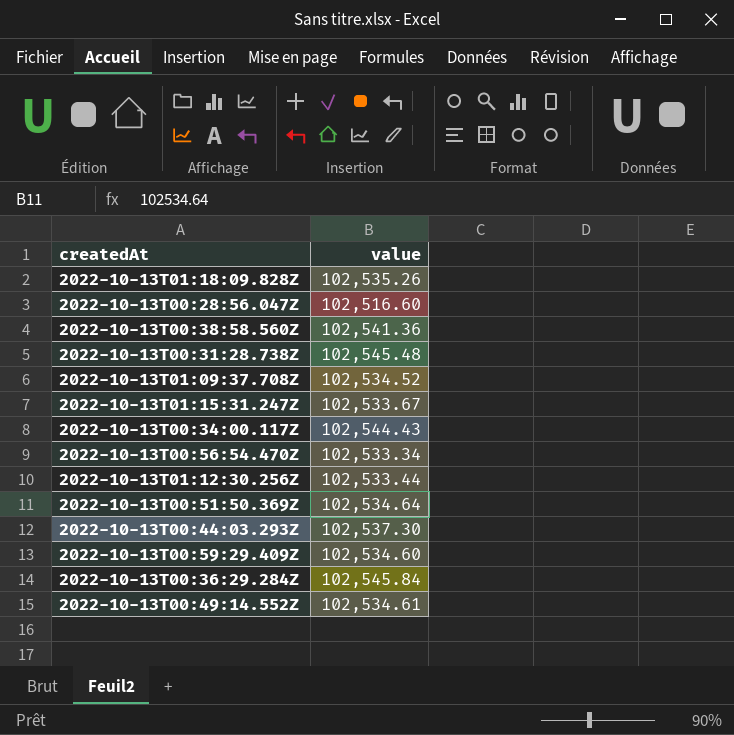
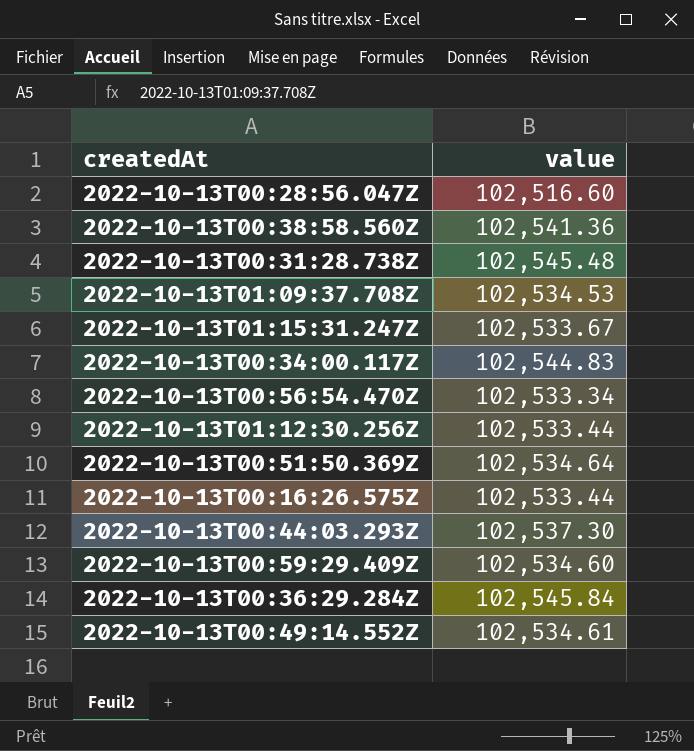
row 2022-10-13T01:18:09.828Z: 102,535.26 -> none
2022-10-13T01:09:37.708Z | value: 102,534.52 -> 102,534.53
2022-10-13T00:34:00.117Z | value: 102,544.43 -> 102,544.83
row 2022-10-13T00:16:26.575Z: none -> 102,533.44

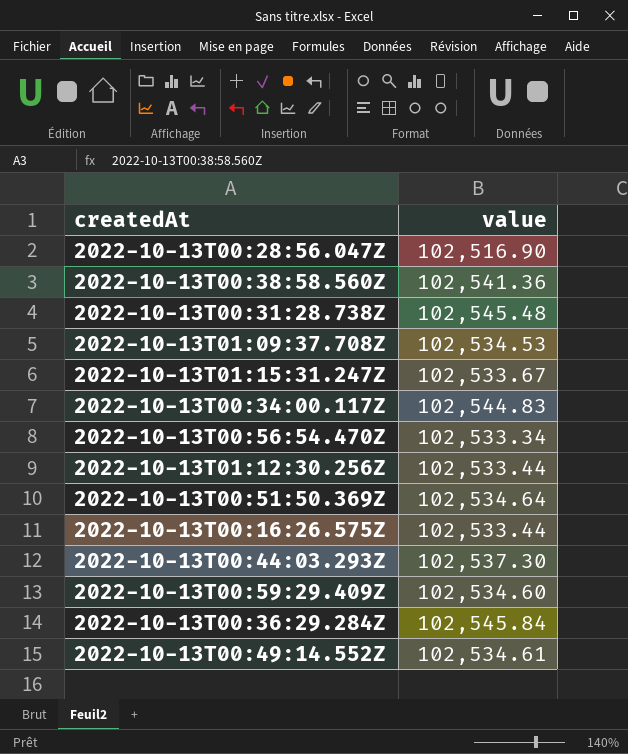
2022-10-13T00:28:56.047Z | value: 102,516.60 -> 102,516.90

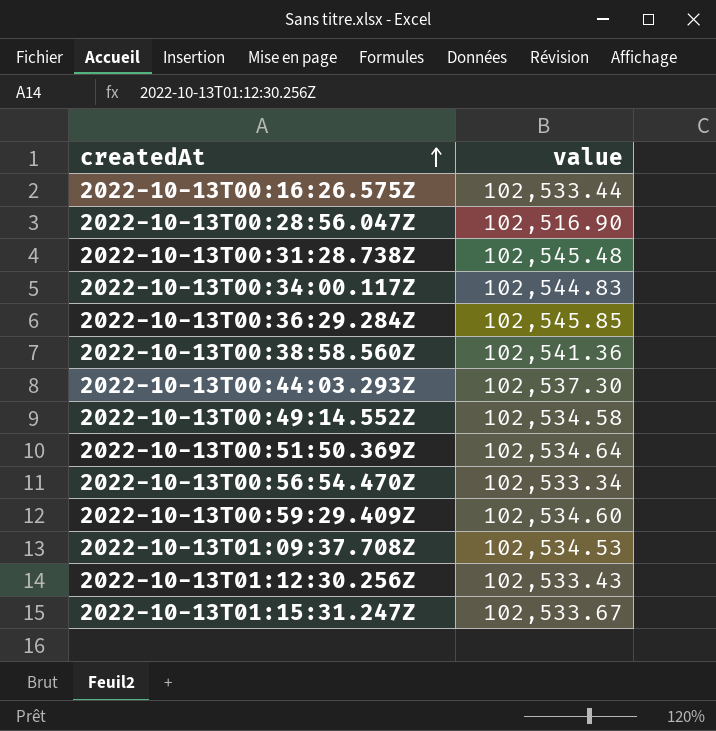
row order: none -> createdAt ascending
2022-10-13T00:36:29.284Z | value: 102,545.84 -> 102,545.85
2022-10-13T00:49:14.552Z | value: 102,534.61 -> 102,534.58
2022-10-13T01:12:30.256Z | value: 102,533.44 -> 102,533.43

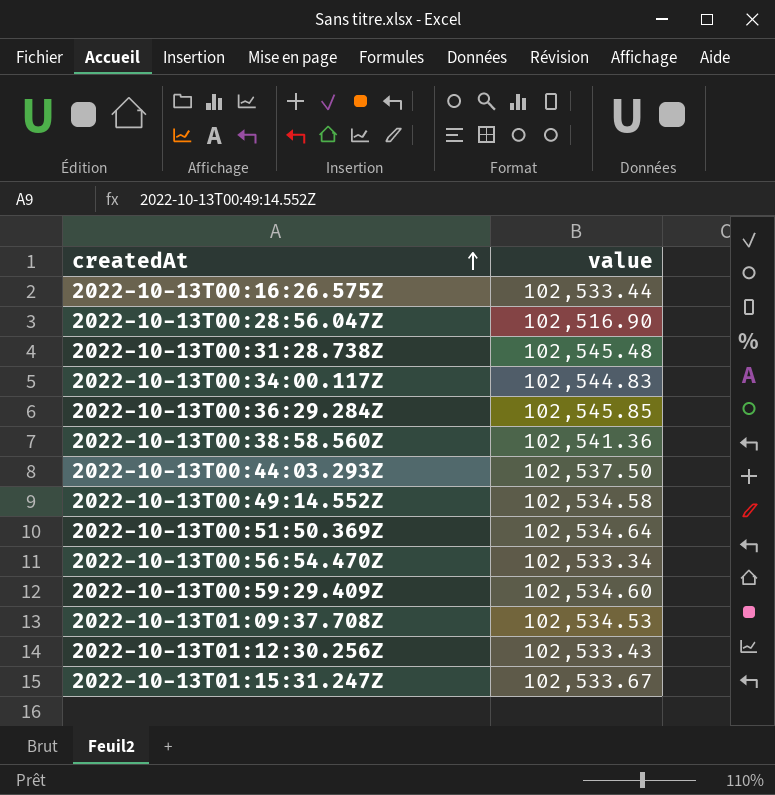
2022-10-13T00:44:03.293Z | value: 102,537.30 -> 102,537.50

